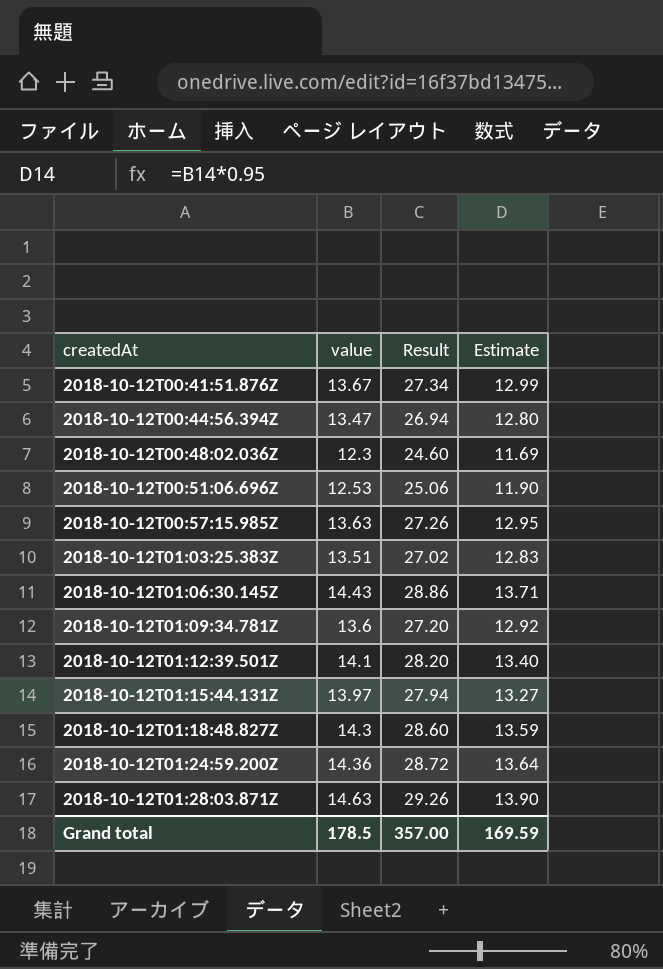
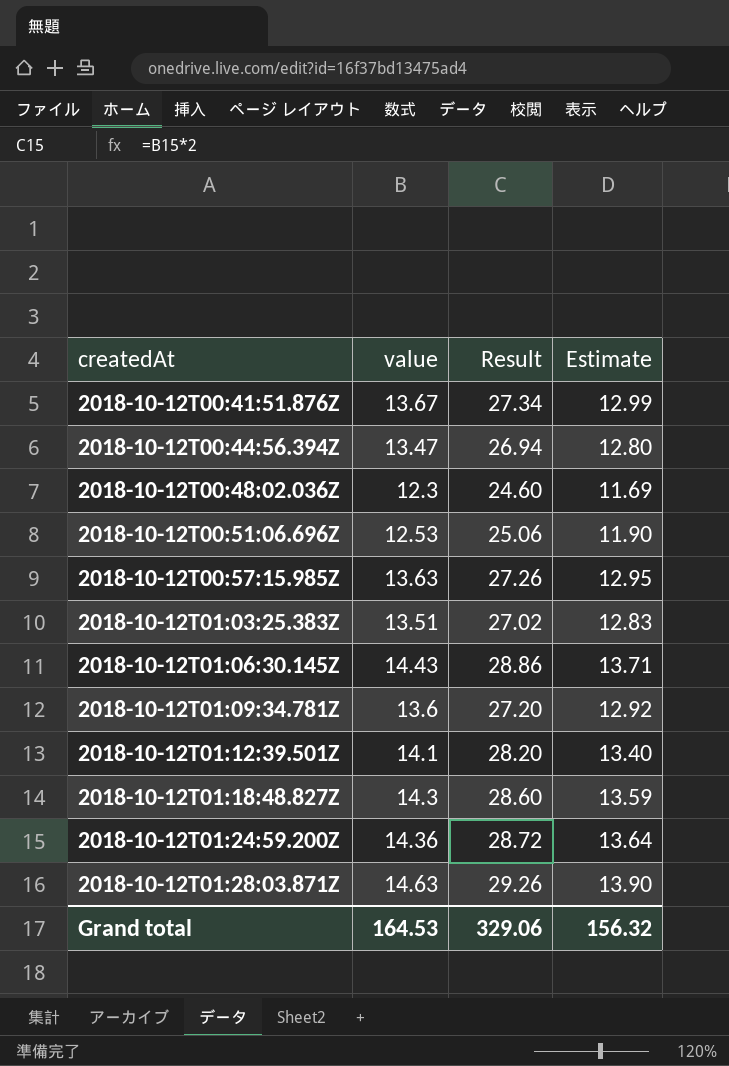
row 2018-10-12T01:15:44.131Z: 13.97 | 27.94 | 13.27 -> none
Grand total | value: 178.5 -> 164.53
Grand total | Result: 357.00 -> 329.06
Grand total | Estimate: 169.59 -> 156.32

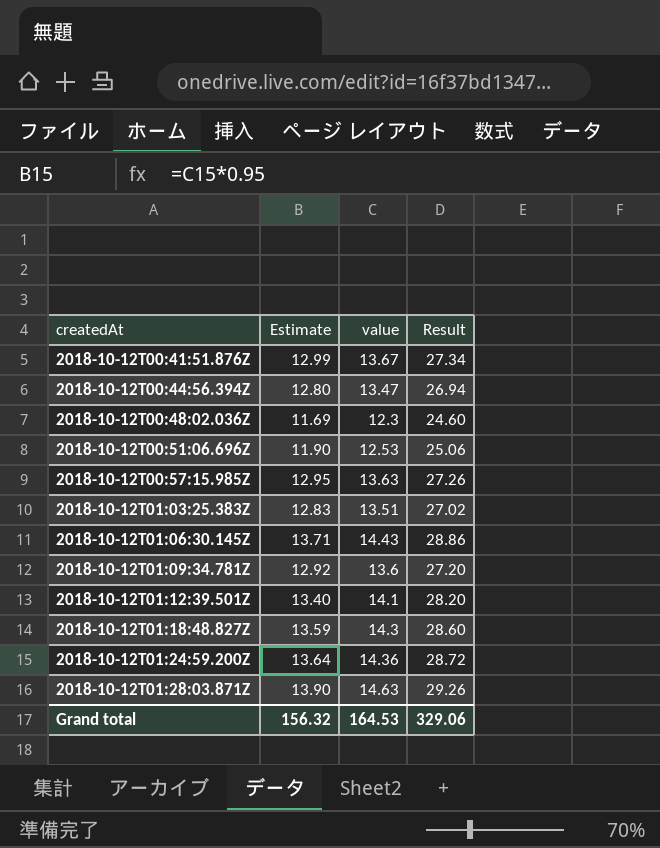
column Estimate | position: 4 -> 2

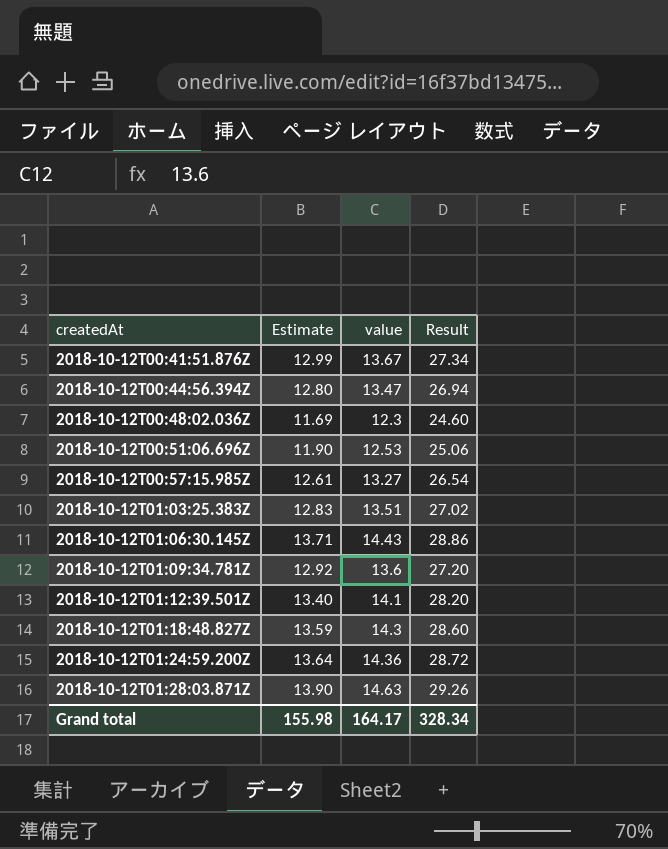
2018-10-12T00:57:15.985Z | Estimate: 12.95 -> 12.61
2018-10-12T00:57:15.985Z | value: 13.63 -> 13.27
2018-10-12T00:57:15.985Z | Result: 27.26 -> 26.54
Grand total | Estimate: 156.32 -> 155.98
Grand total | value: 164.53 -> 164.17
Grand total | Result: 329.06 -> 328.34

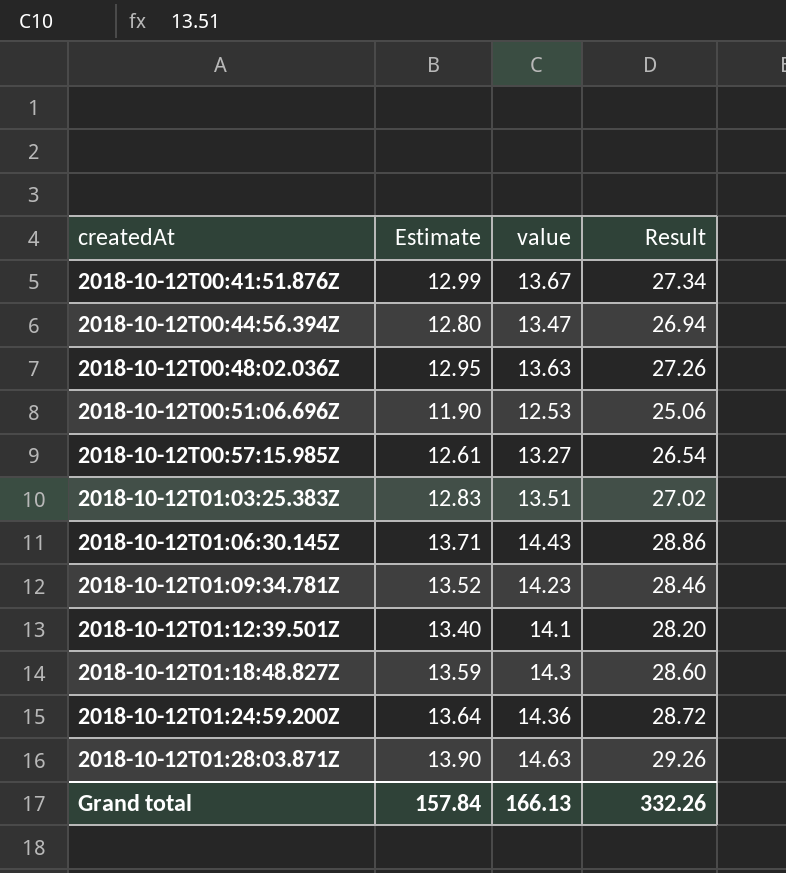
2018-10-12T00:48:02.036Z | Estimate: 11.69 -> 12.95
2018-10-12T00:48:02.036Z | value: 12.3 -> 13.63
2018-10-12T00:48:02.036Z | Result: 24.60 -> 27.26
2018-10-12T01:09:34.781Z | Estimate: 12.92 -> 13.52
2018-10-12T01:09:34.781Z | value: 13.6 -> 14.23
2018-10-12T01:09:34.781Z | Result: 27.20 -> 28.46
Grand total | Estimate: 155.98 -> 157.84
Grand total | value: 164.17 -> 166.13
Grand total | Result: 328.34 -> 332.26

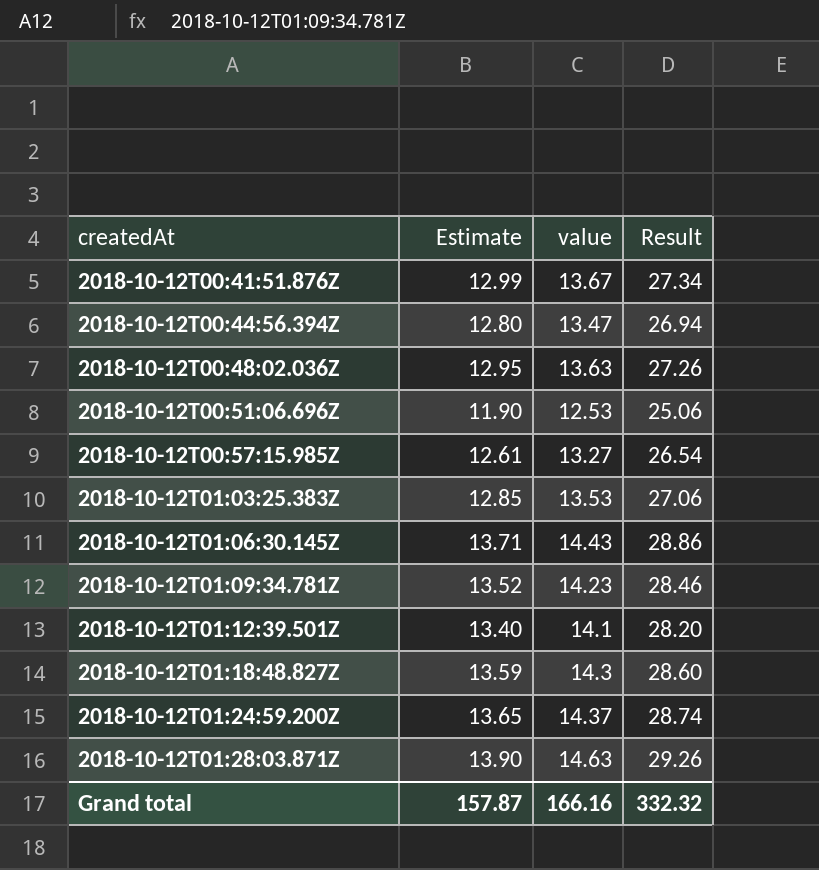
2018-10-12T01:03:25.383Z | Estimate: 12.83 -> 12.85
2018-10-12T01:03:25.383Z | value: 13.51 -> 13.53
2018-10-12T01:03:25.383Z | Result: 27.02 -> 27.06
2018-10-12T01:24:59.200Z | Estimate: 13.64 -> 13.65
2018-10-12T01:24:59.200Z | value: 14.36 -> 14.37
2018-10-12T01:24:59.200Z | Result: 28.72 -> 28.74
Grand total | Estimate: 157.84 -> 157.87
Grand total | value: 166.13 -> 166.16
Grand total | Result: 332.26 -> 332.32

